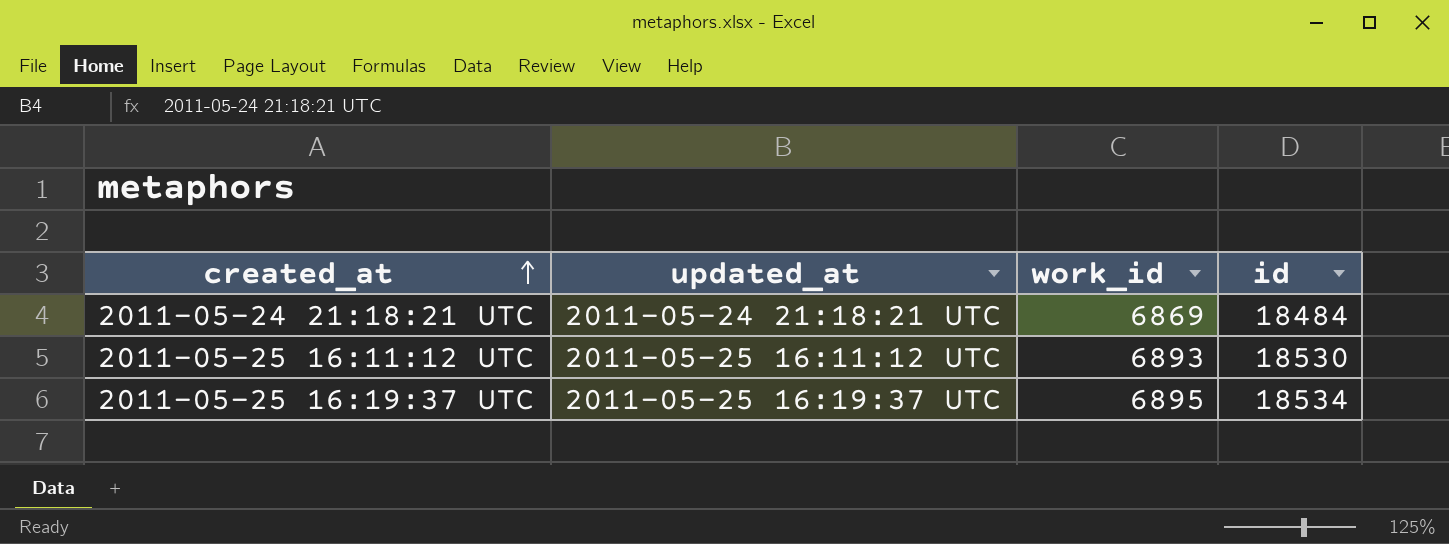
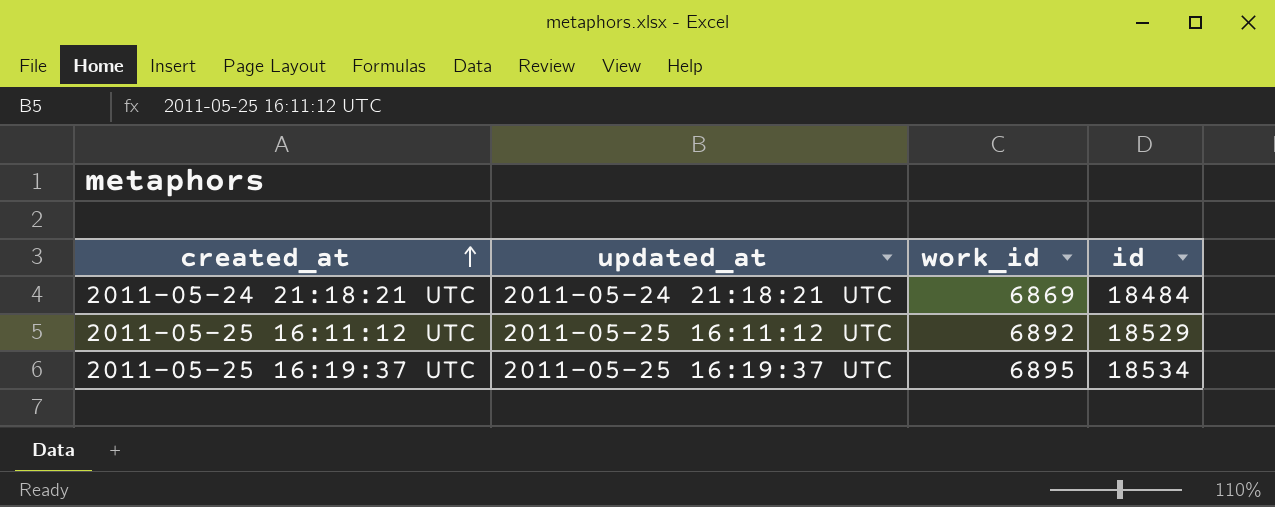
2011-05-25 16:11:12 UTC | work_id: 6893 -> 6892
2011-05-25 16:11:12 UTC | id: 18530 -> 18529

